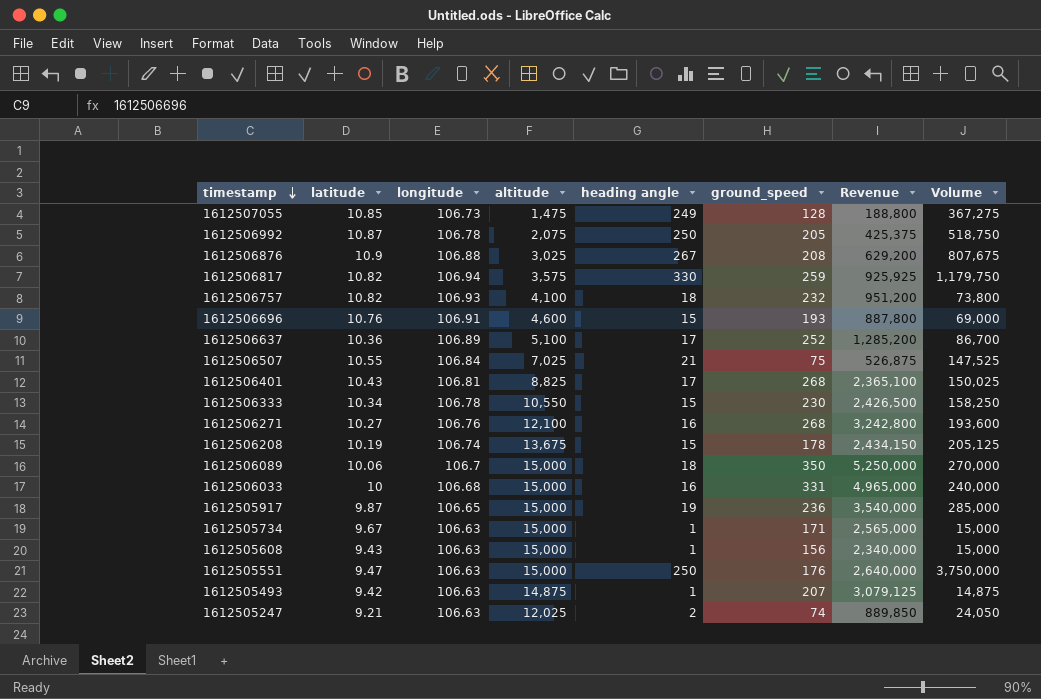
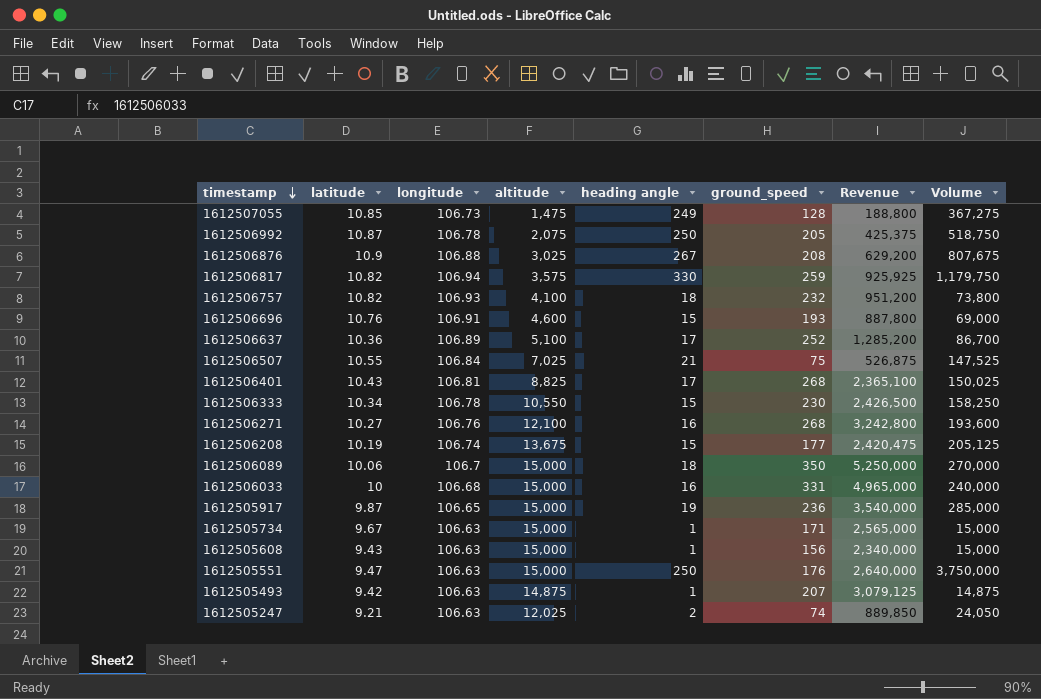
1612506208 | ground_speed: 178 -> 177
1612506208 | Revenue: 2,434,150 -> 2,420,475

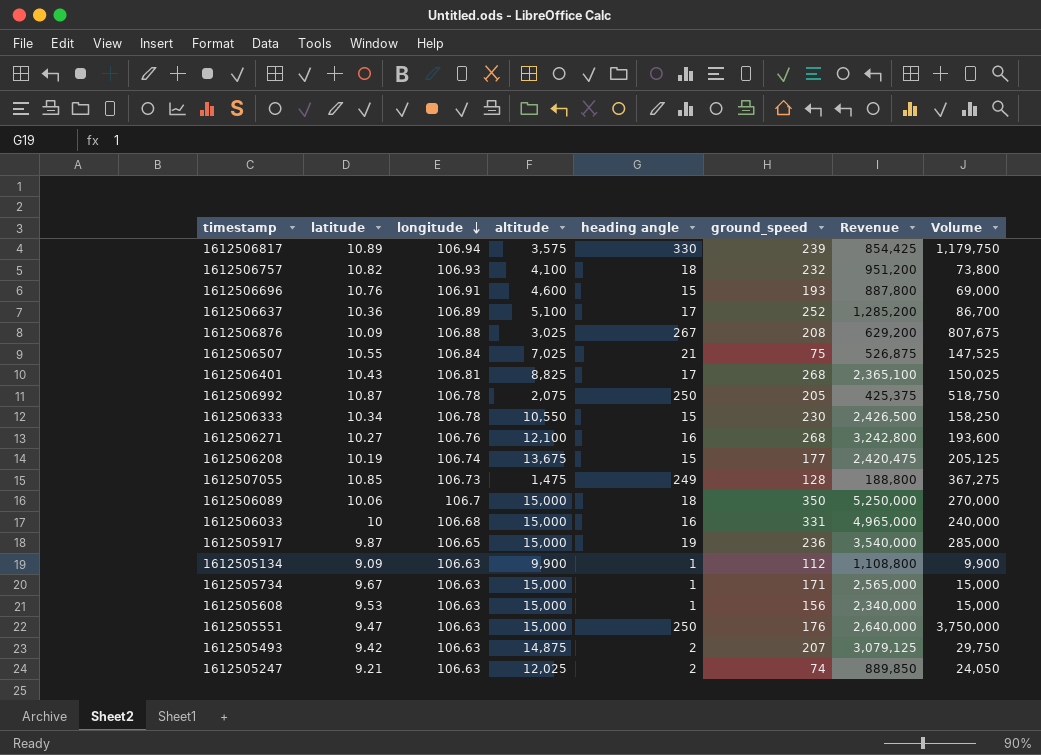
row order: timestamp descending -> longitude descending
1612506817 | latitude: 10.82 -> 10.89
1612506817 | ground_speed: 259 -> 239
1612506817 | Revenue: 925,925 -> 854,425
1612506876 | latitude: 10.9 -> 10.09
row 1612505134: none -> 9.09 | 106.63 | 9,900 | 1 | 112 | 1,108,800 | 9,900
1612505608 | latitude: 9.43 -> 9.53
1612505493 | heading angle: 1 -> 2
1612505493 | Volume: 14,875 -> 29,750

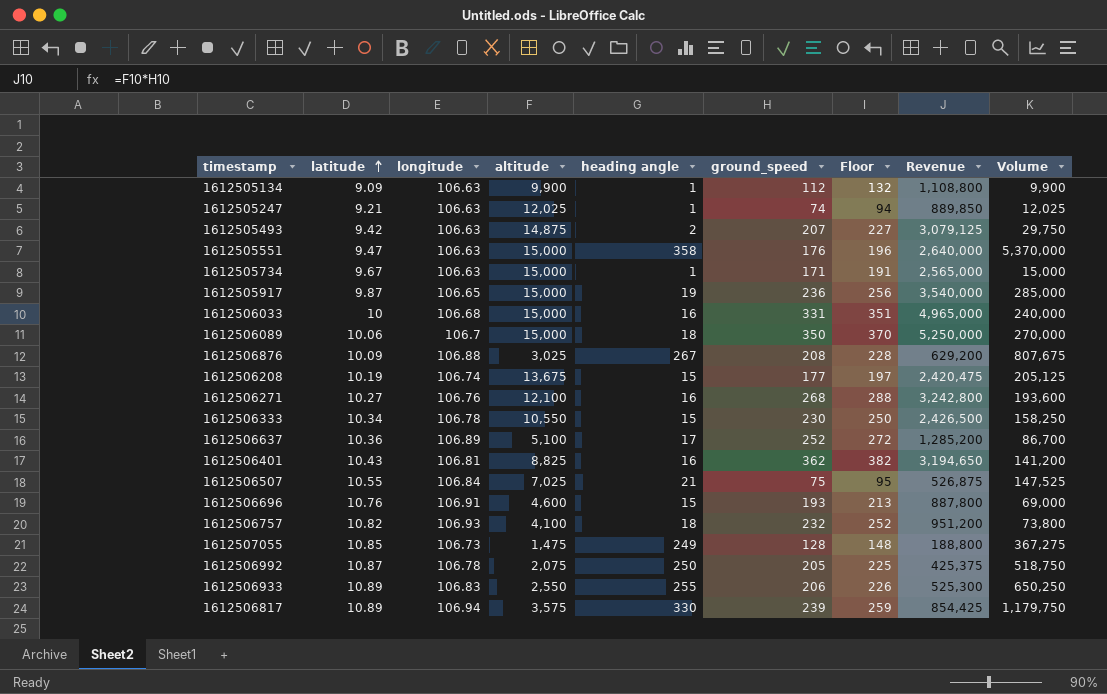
row order: longitude descending -> latitude ascending
column Floor | formula: none -> [ground_speed] + 20
row 1612505608: 9.53 | 106.63 | 15,000 | 1 | 156 | 2,340,000 | 15,000 -> none
1612505247 | heading angle: 2 -> 1
1612505247 | Volume: 24,050 -> 12,025
1612505551 | heading angle: 250 -> 358
1612505551 | Volume: 3,750,000 -> 5,370,000
1612506401 | heading angle: 17 -> 16
1612506401 | ground_speed: 268 -> 362
1612506401 | Revenue: 2,365,100 -> 3,194,650
1612506401 | Volume: 150,025 -> 141,200
row 1612506933: none -> 10.89 | 106.83 | 2,550 | 255 | 206 | 226 | 525,300 | 650,250

